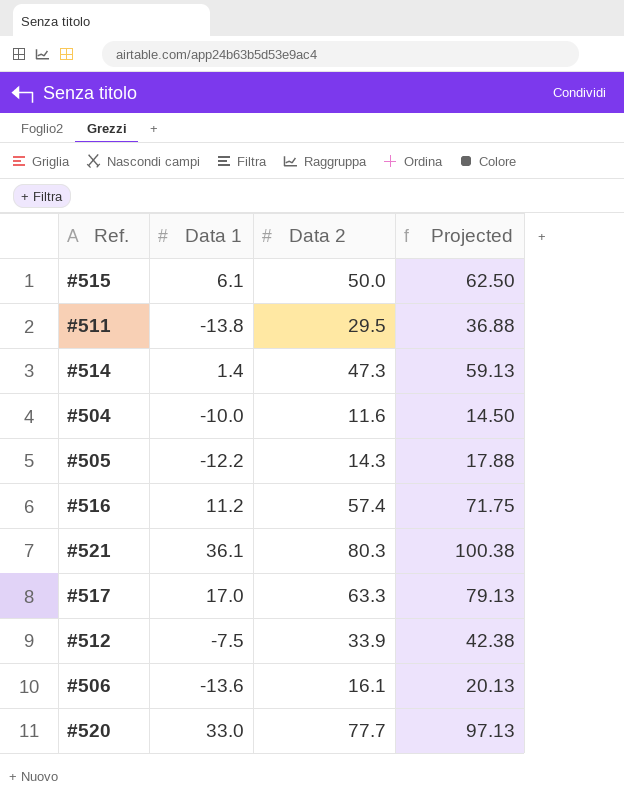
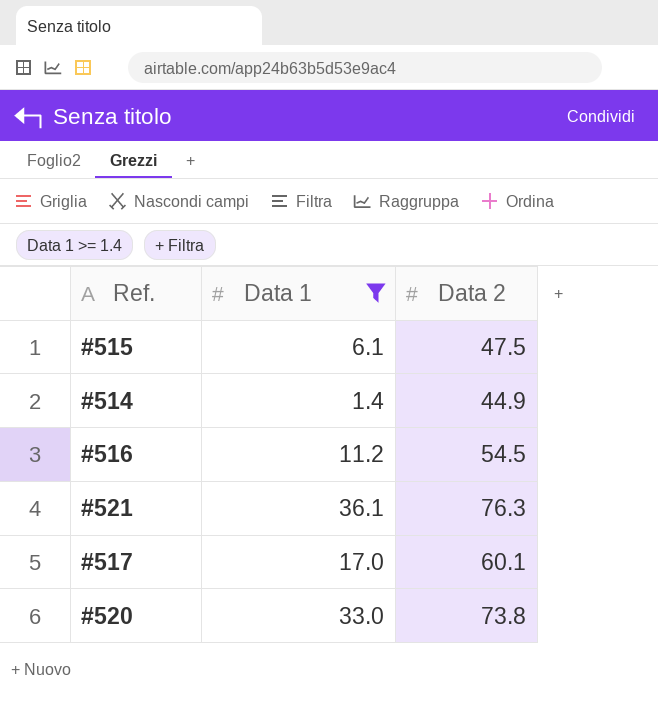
filter: none -> Data 1 >= 1.4
column Projected | formula: [Data 2] * 1.25 -> none
#515 | Data 2: 50.0 -> 47.5
#514 | Data 2: 47.3 -> 44.9
#516 | Data 2: 57.4 -> 54.5
#521 | Data 2: 80.3 -> 76.3
#517 | Data 2: 63.3 -> 60.1
#520 | Data 2: 77.7 -> 73.8

